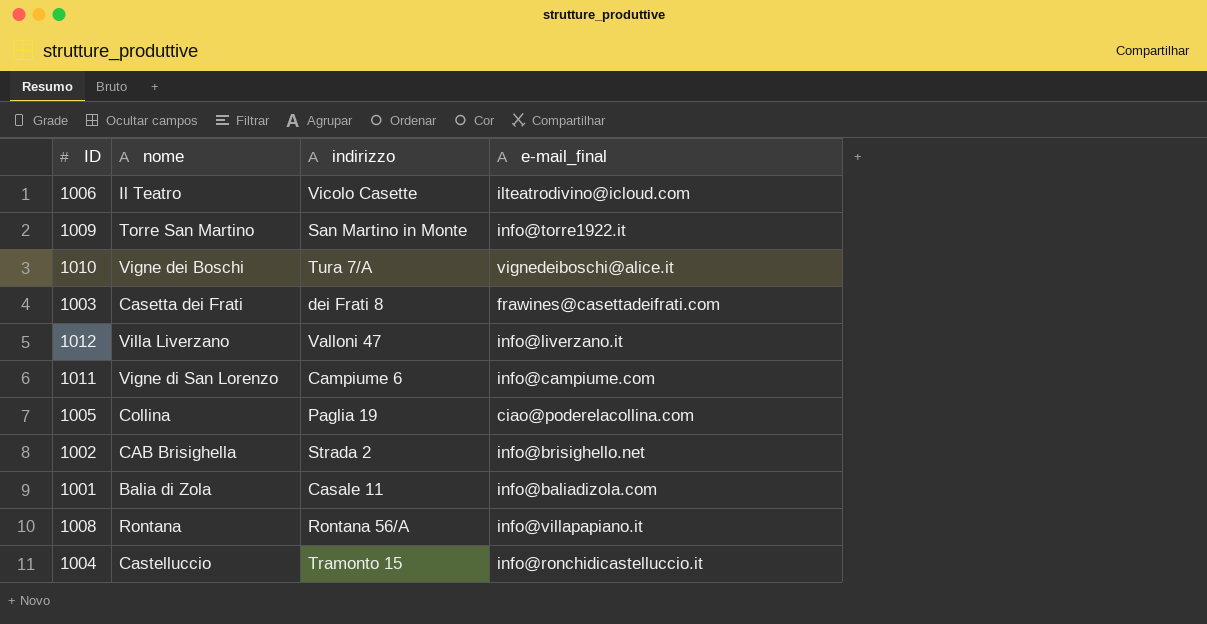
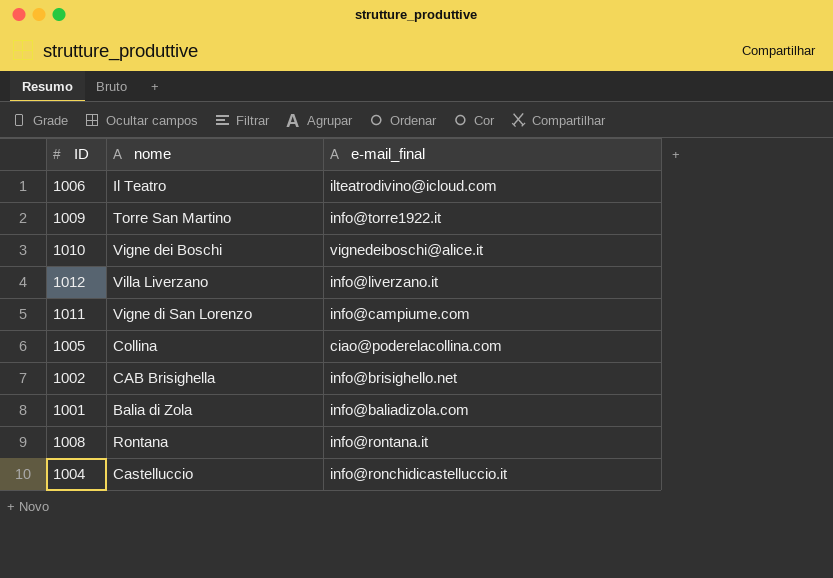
column indirizzo | position: 3 -> none
row 1003: Casetta dei Frati | dei Frati 8 | frawines@casettadeifrati.com -> none
1008 | e-mail_final: info@villapapiano.it -> info@rontana.it

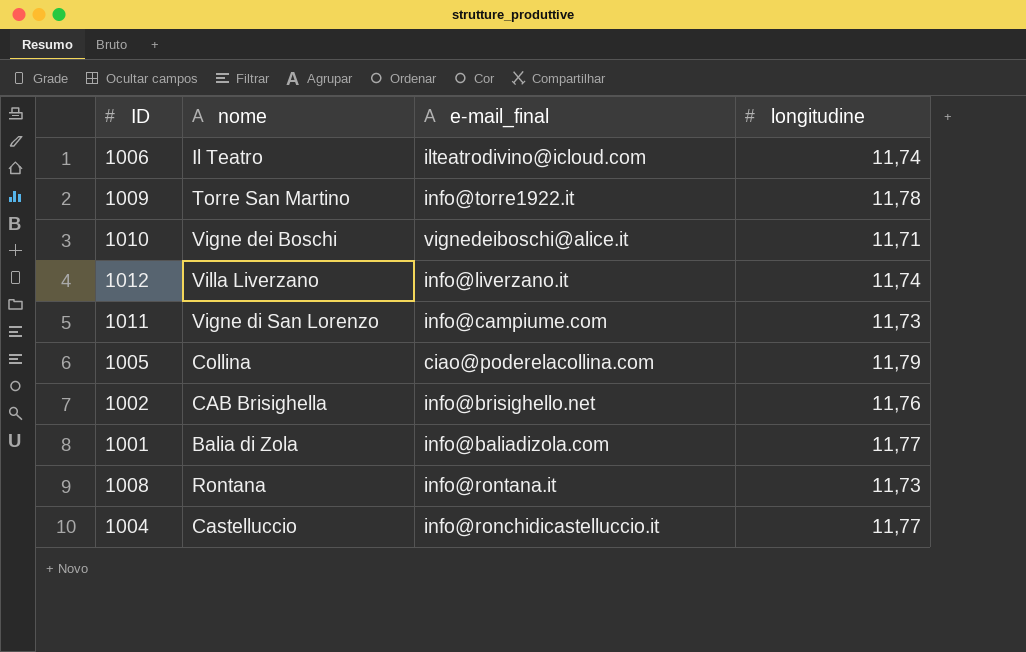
column longitudine | position: none -> 4

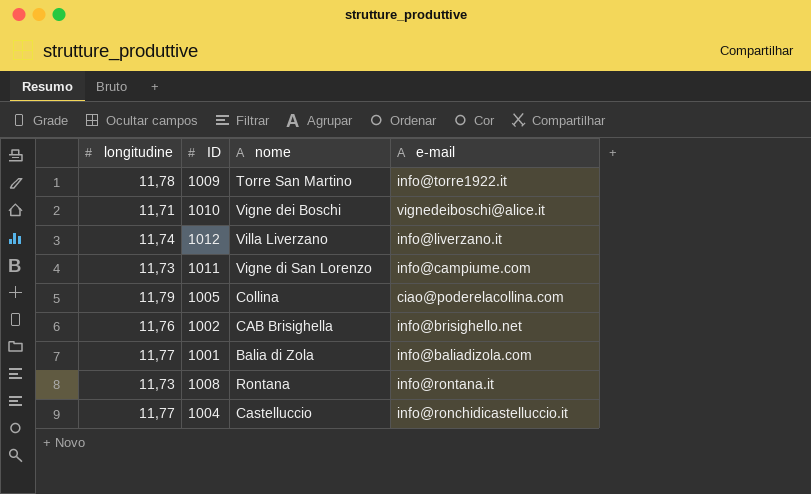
column longitudine | position: 4 -> 1
column name: e-mail_final -> e-mail
row 1006: Il Teatro | ilteatrodivino@icloud.com | 11,74 -> none

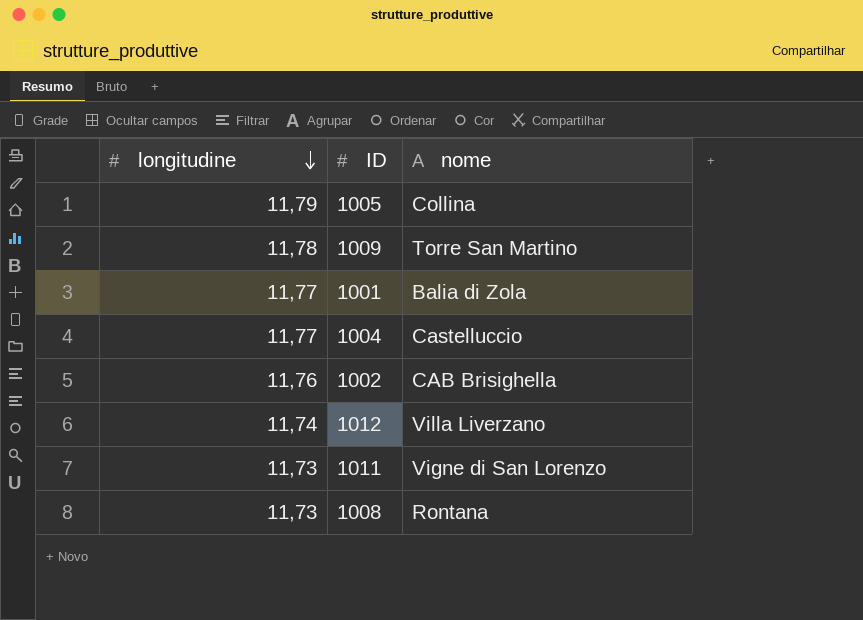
row order: none -> longitudine descending
column e-mail | position: 4 -> none
row 1010: 11,71 | Vigne dei Boschi | vignedeiboschi@alice.it -> none

